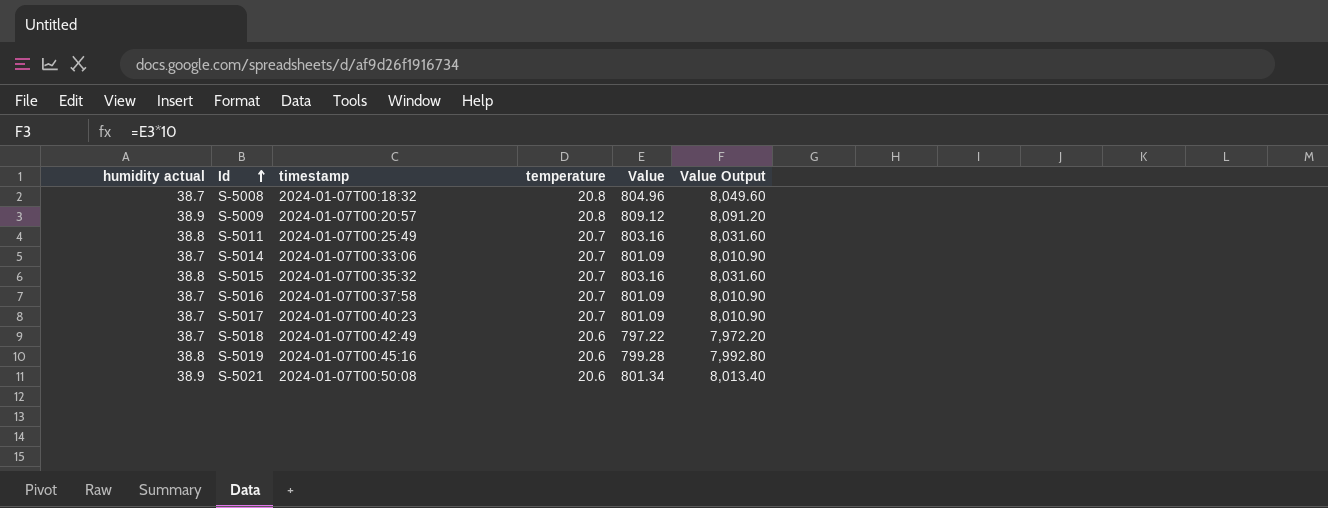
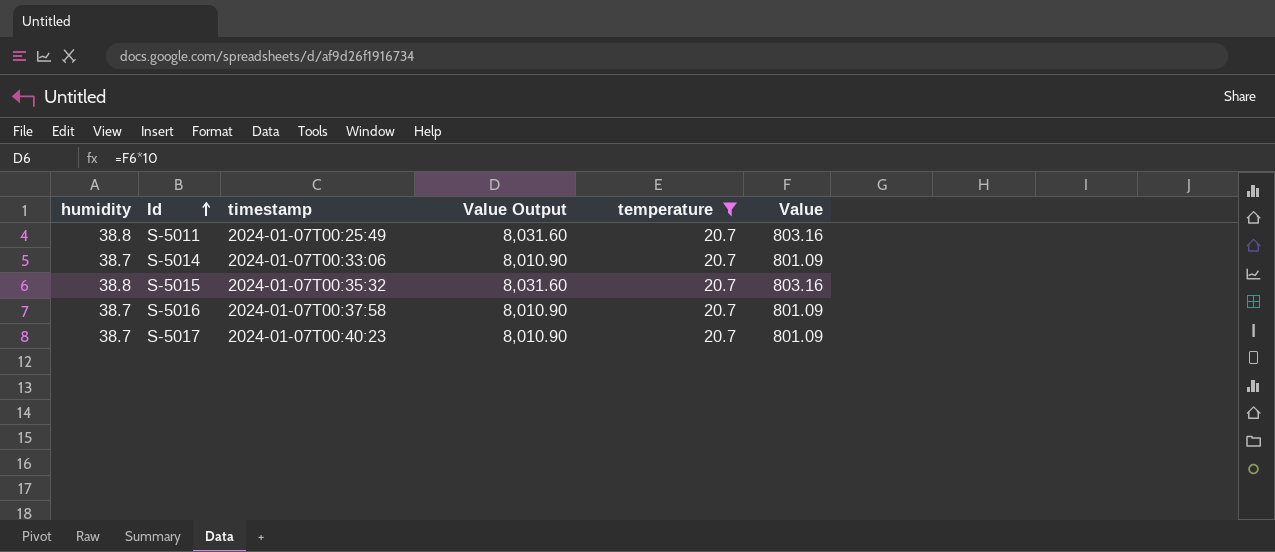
filter: none -> temperature = 20.7
column name: humidity actual -> humidity
column Value Output | position: 6 -> 4

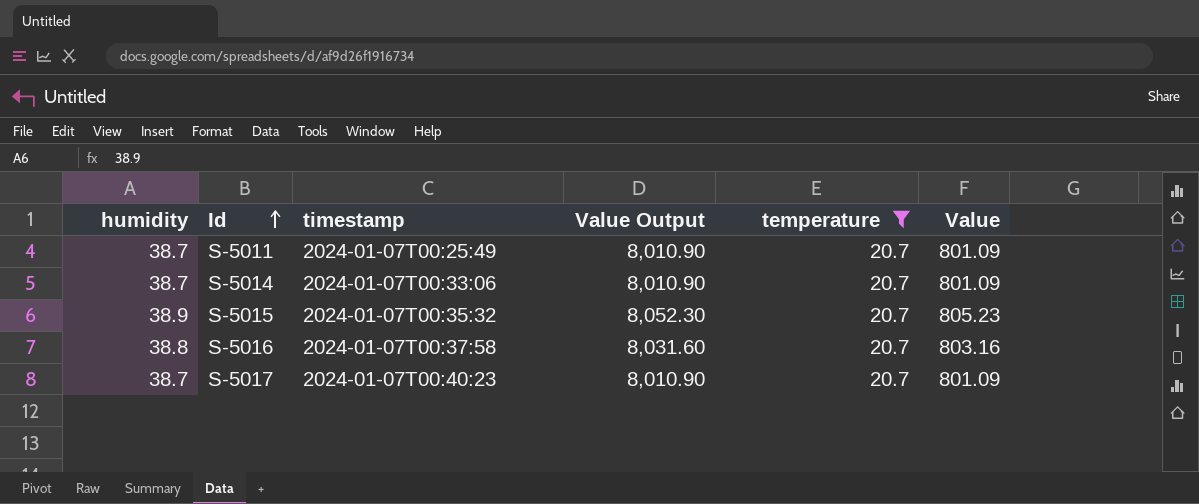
S-5011 | humidity: 38.8 -> 38.7
S-5011 | Value Output: 8,031.60 -> 8,010.90
S-5011 | Value: 803.16 -> 801.09
S-5015 | humidity: 38.8 -> 38.9
S-5015 | Value Output: 8,031.60 -> 8,052.30
S-5015 | Value: 803.16 -> 805.23
S-5016 | humidity: 38.7 -> 38.8
S-5016 | Value Output: 8,010.90 -> 8,031.60
S-5016 | Value: 801.09 -> 803.16

